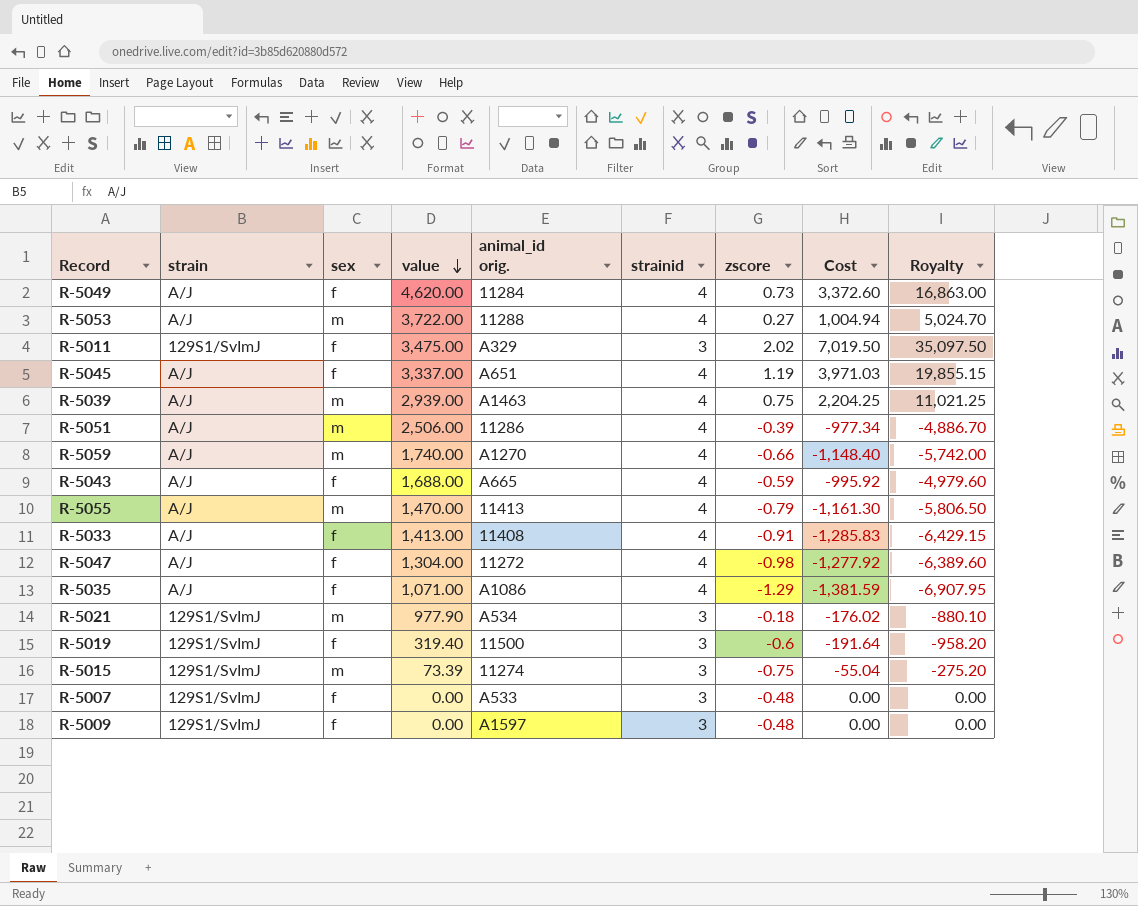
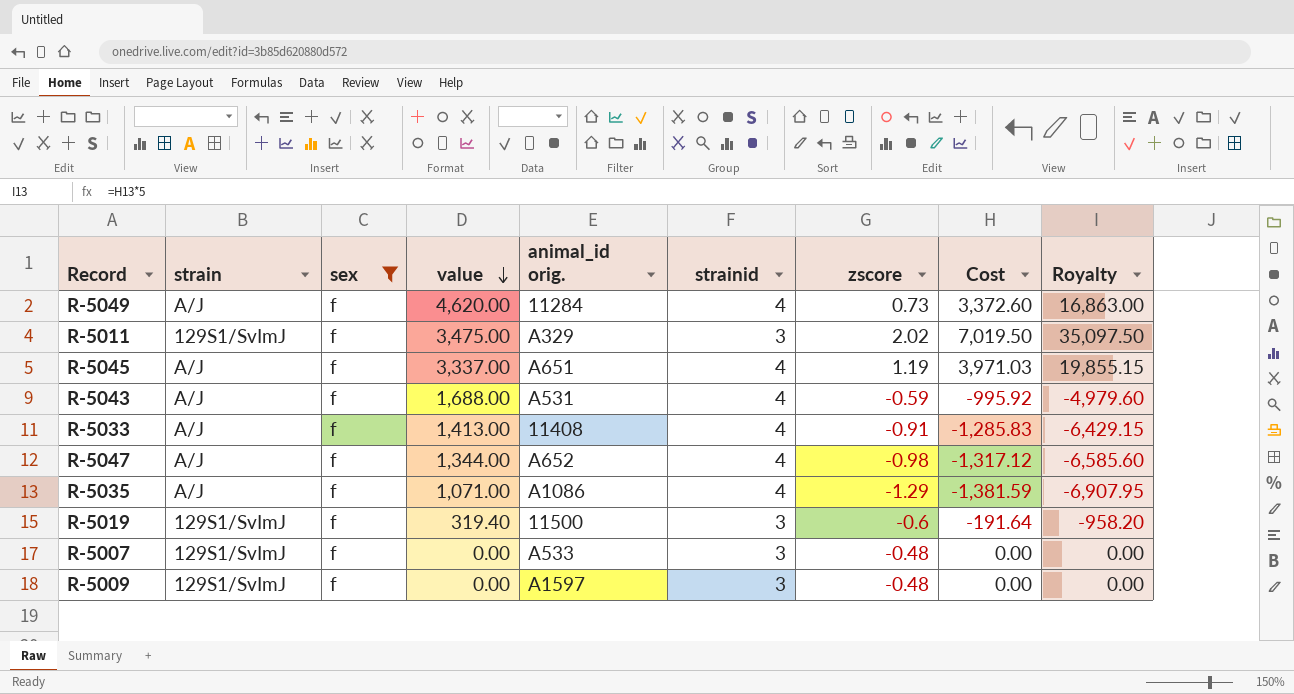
filter: none -> sex = f
R-5043 | animal_id orig.: A665 -> A531
R-5047 | value: 1,304.00 -> 1,344.00
R-5047 | animal_id orig.: 11272 -> A652
R-5047 | Cost: -1,277.92 -> -1,317.12
R-5047 | Royalty: -6,389.60 -> -6,585.60

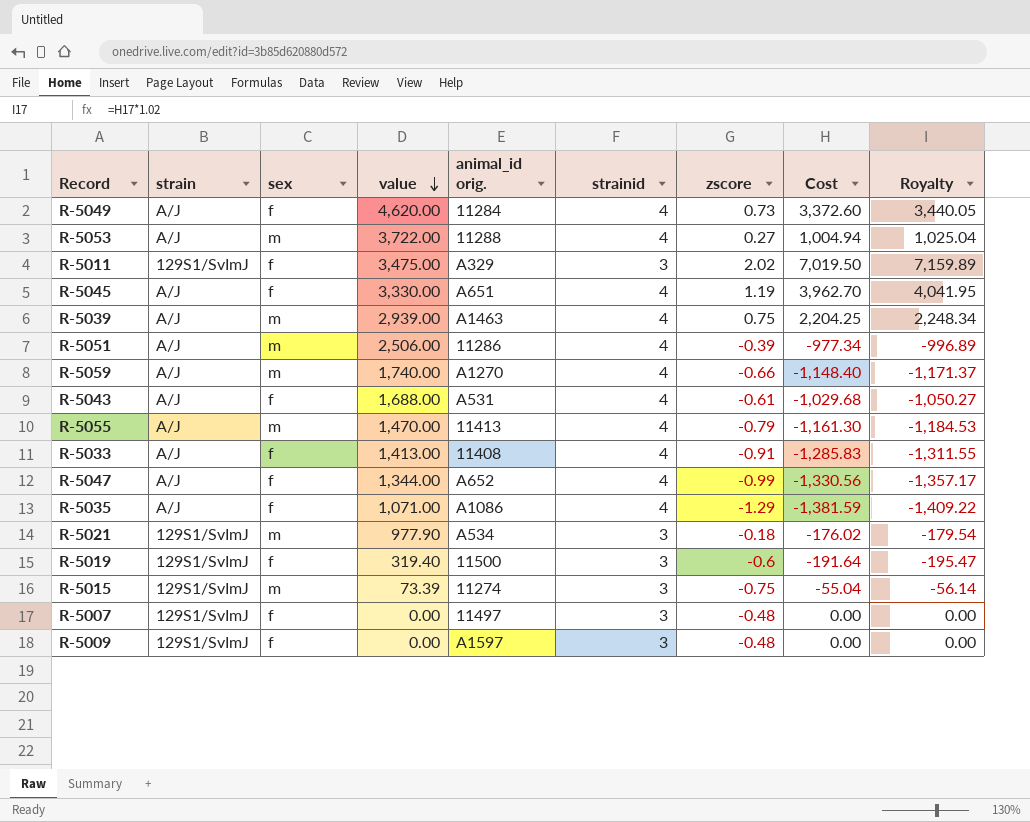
filter: sex = f -> none
column Royalty | formula: [Cost] * 5 -> [Cost] * 1.02
R-5045 | value: 3,337.00 -> 3,330.00
R-5045 | Cost: 3,971.03 -> 3,962.70
R-5043 | zscore: -0.59 -> -0.61
R-5043 | Cost: -995.92 -> -1,029.68
R-5047 | zscore: -0.98 -> -0.99
R-5047 | Cost: -1,317.12 -> -1,330.56
R-5007 | animal_id orig.: A533 -> 11497

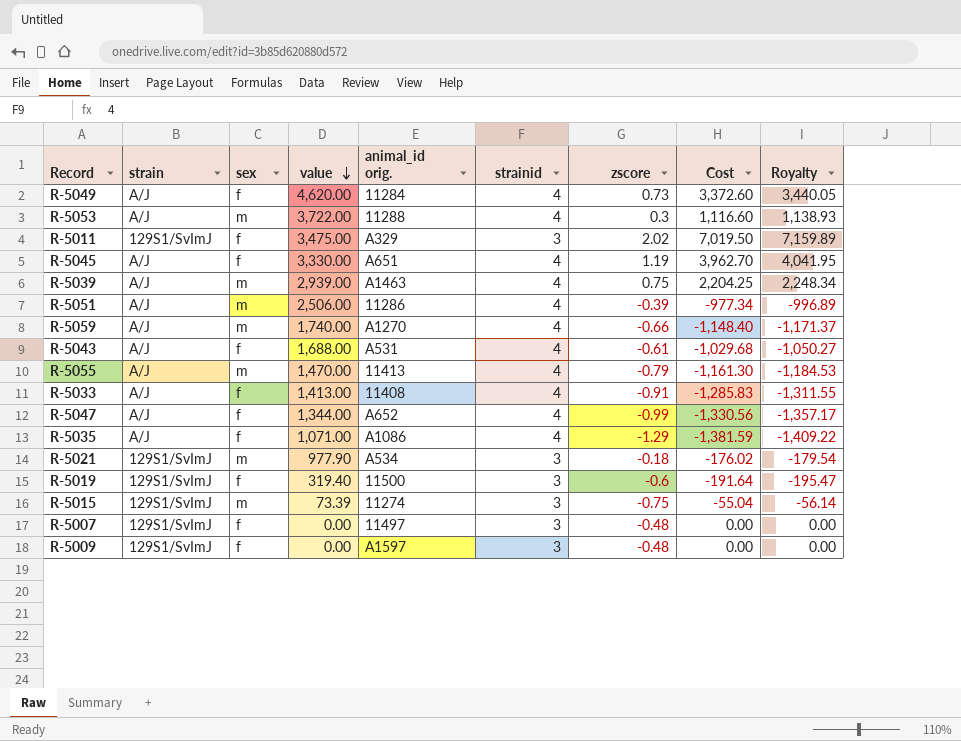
R-5053 | zscore: 0.27 -> 0.3
R-5053 | Cost: 1,004.94 -> 1,116.60
R-5053 | Royalty: 1,025.04 -> 1,138.93

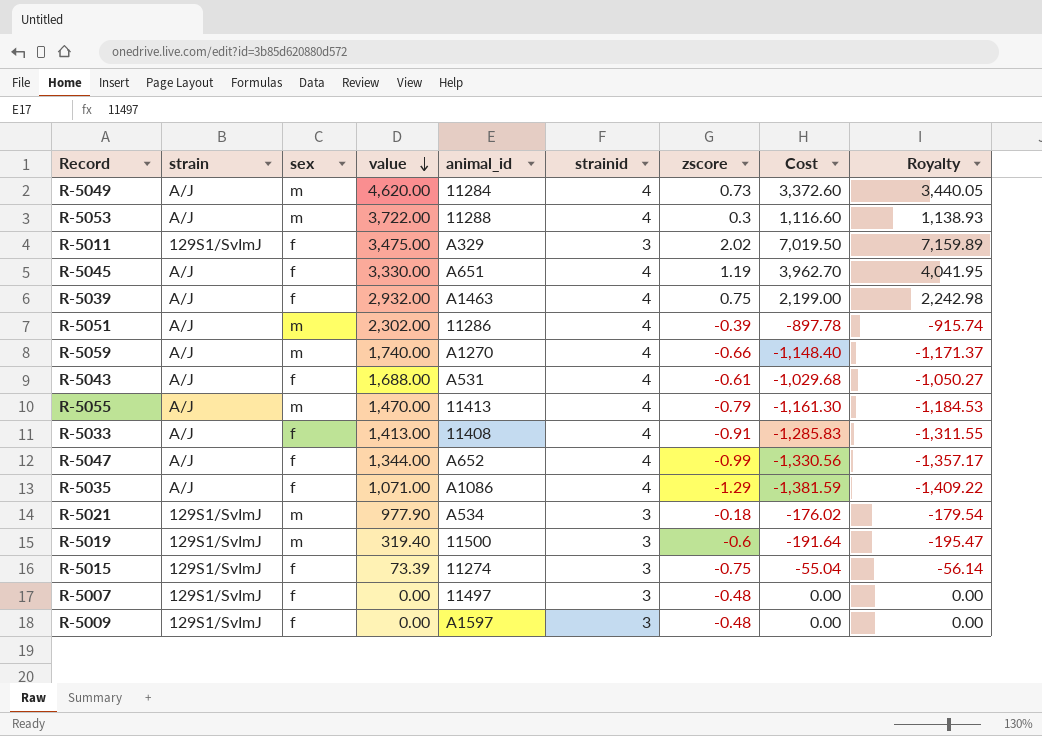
column name: animal_id orig. -> animal_id
R-5049 | sex: f -> m
R-5039 | sex: m -> f
R-5039 | value: 2,939.00 -> 2,932.00
R-5039 | Cost: 2,204.25 -> 2,199.00
R-5039 | Royalty: 2,248.34 -> 2,242.98
R-5051 | value: 2,506.00 -> 2,302.00
R-5051 | Cost: -977.34 -> -897.78
R-5051 | Royalty: -996.89 -> -915.74
R-5019 | sex: f -> m
R-5015 | sex: m -> f

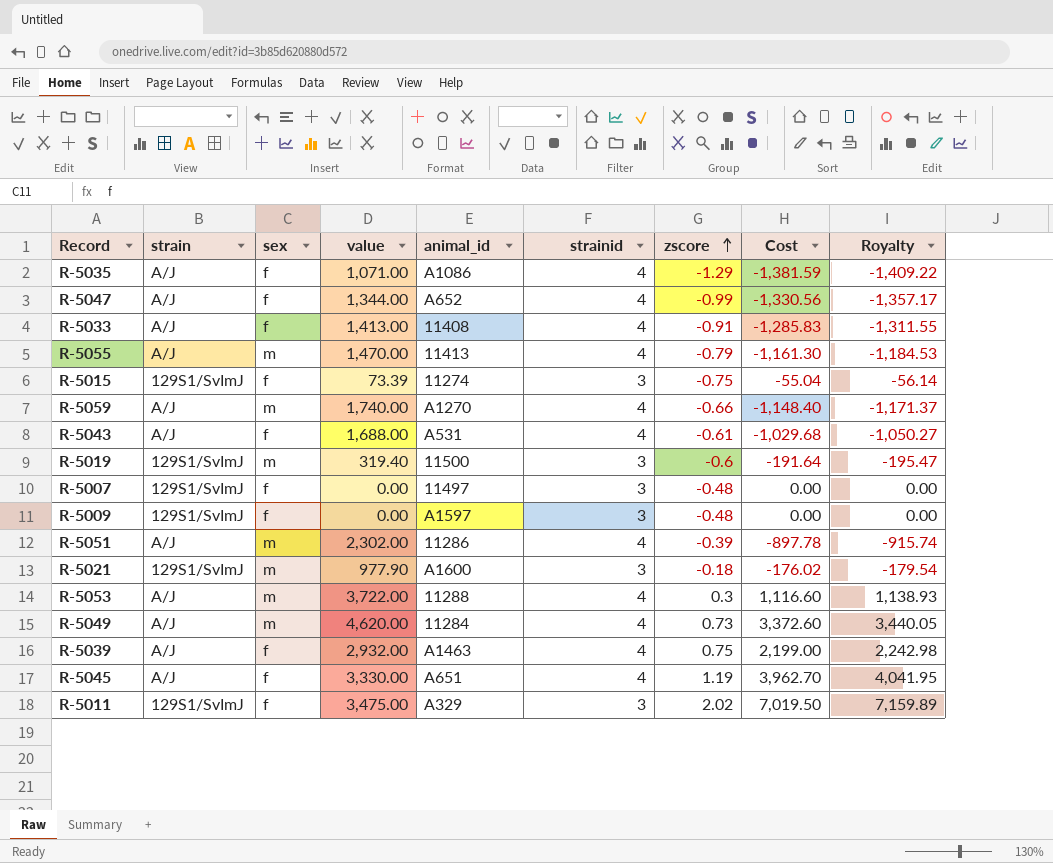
row order: value descending -> zscore ascending
R-5021 | animal_id: A534 -> A1600

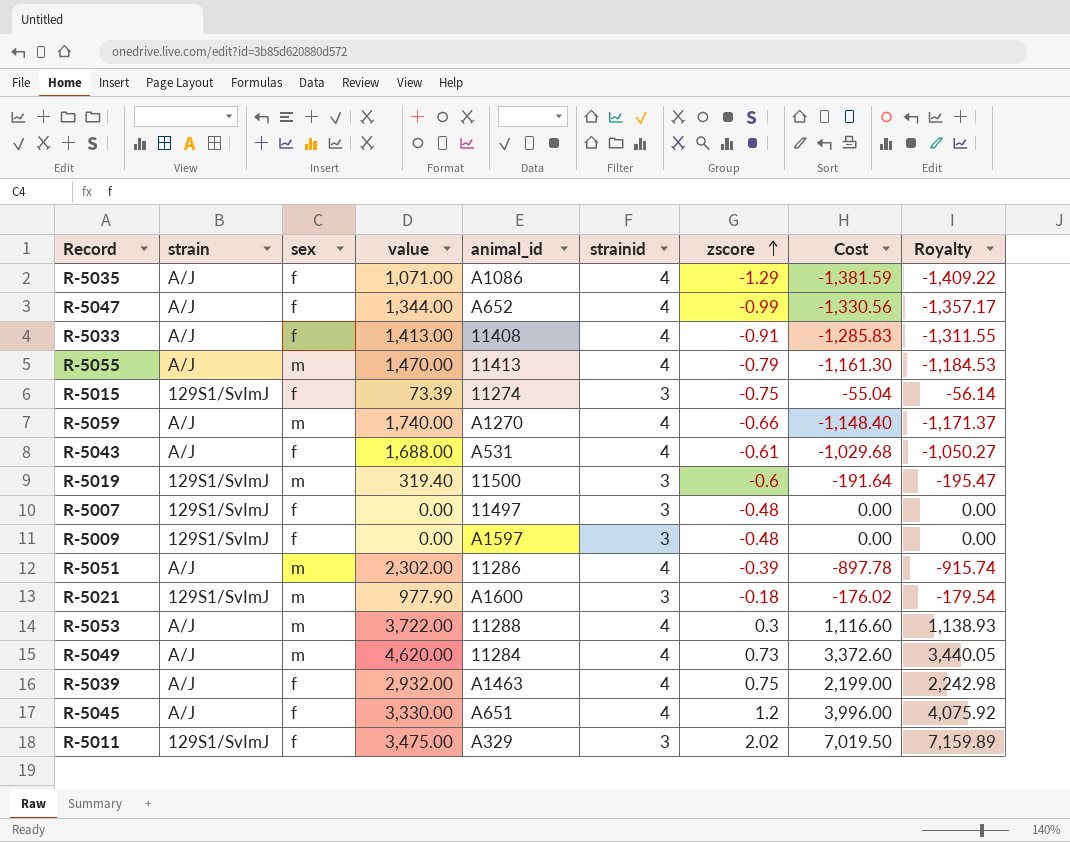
R-5045 | zscore: 1.19 -> 1.2
R-5045 | Cost: 3,962.70 -> 3,996.00
R-5045 | Royalty: 4,041.95 -> 4,075.92

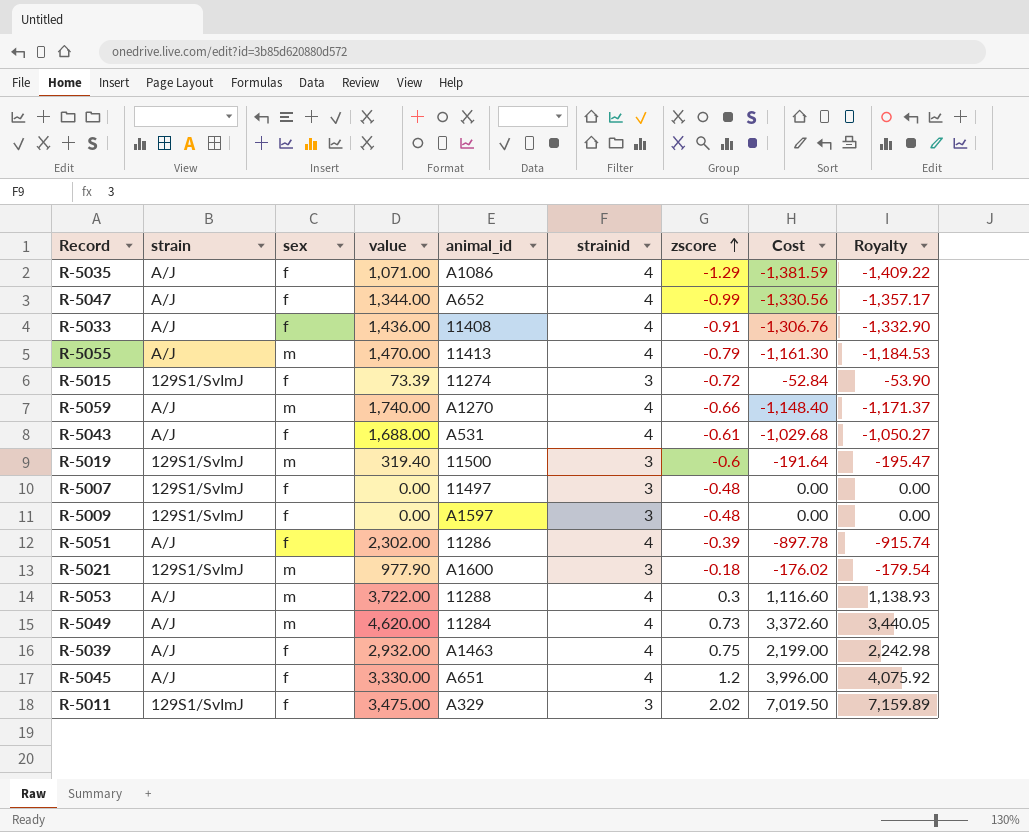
R-5033 | value: 1,413.00 -> 1,436.00
R-5033 | Cost: -1,285.83 -> -1,306.76
R-5033 | Royalty: -1,311.55 -> -1,332.90
R-5015 | zscore: -0.75 -> -0.72
R-5015 | Cost: -55.04 -> -52.84
R-5015 | Royalty: -56.14 -> -53.90
R-5051 | sex: m -> f

